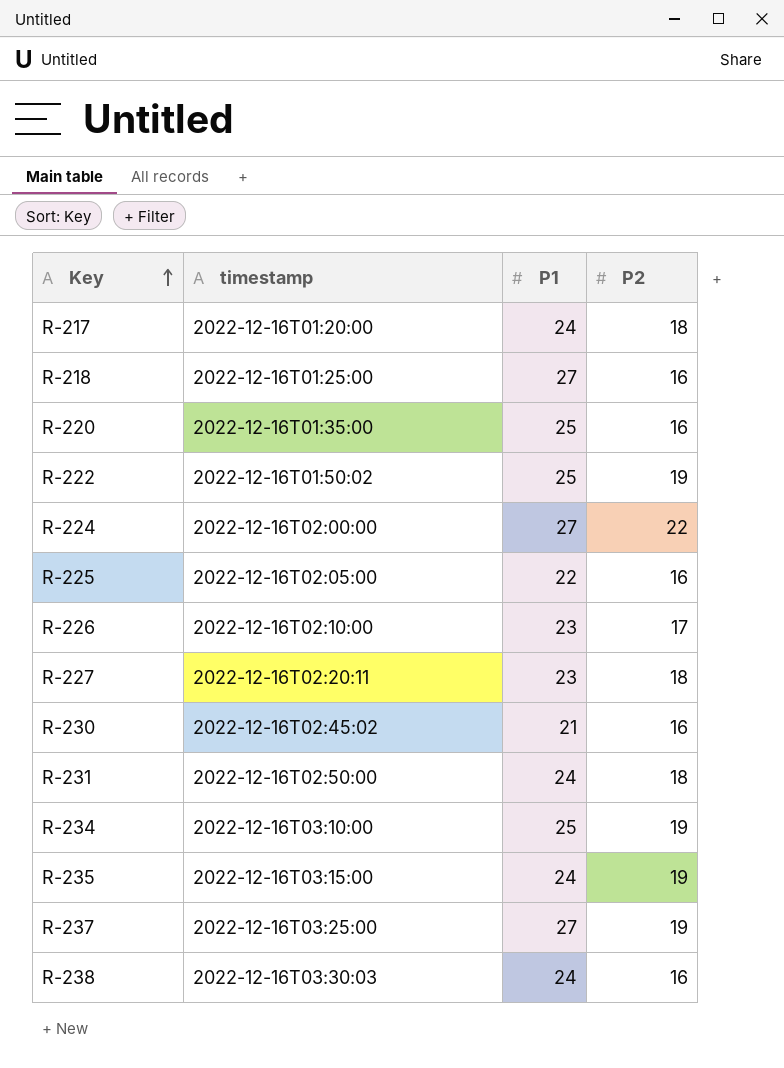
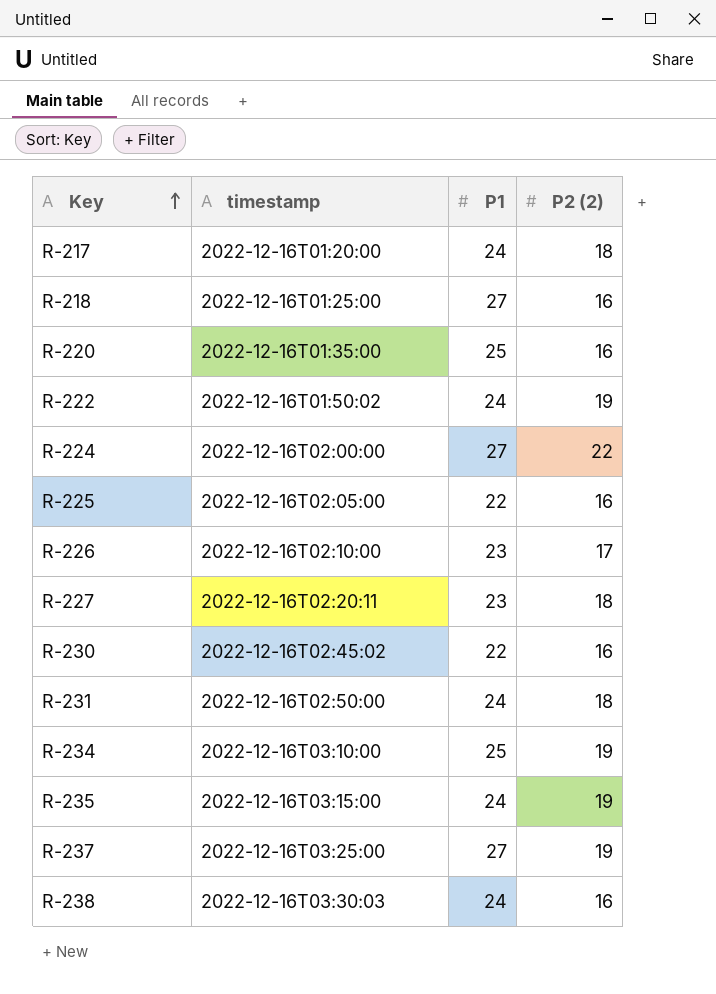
column name: P2 -> P2 (2)
R-222 | P1: 25 -> 24
R-230 | P1: 21 -> 22

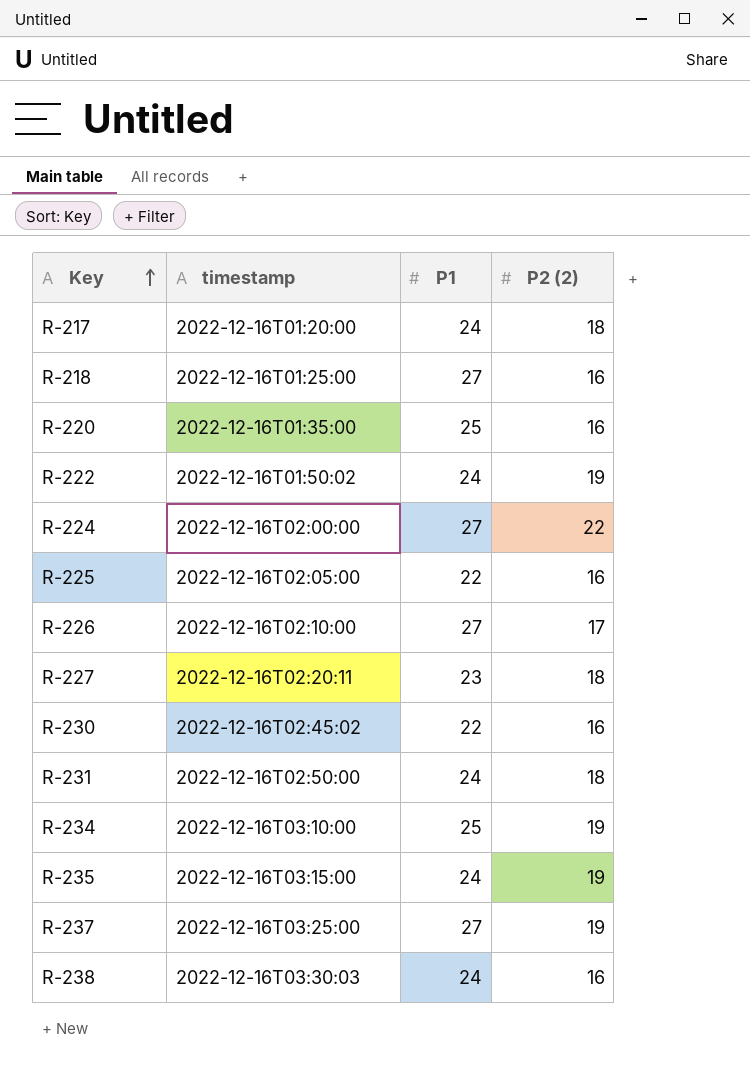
R-226 | P1: 23 -> 27

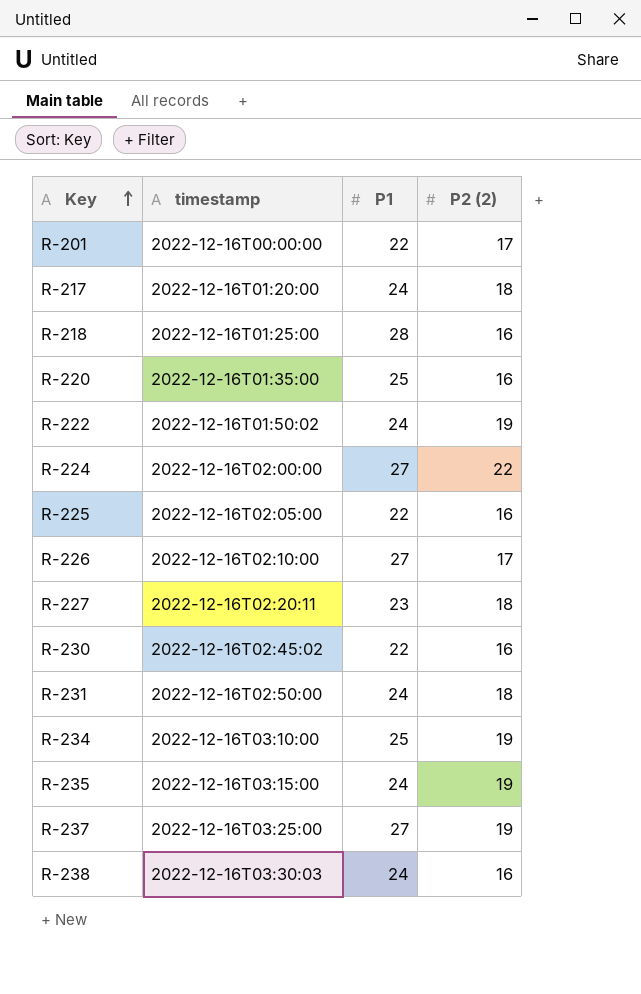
row R-201: none -> 2022-12-16T00:00:00 | 22 | 17
R-218 | P1: 27 -> 28

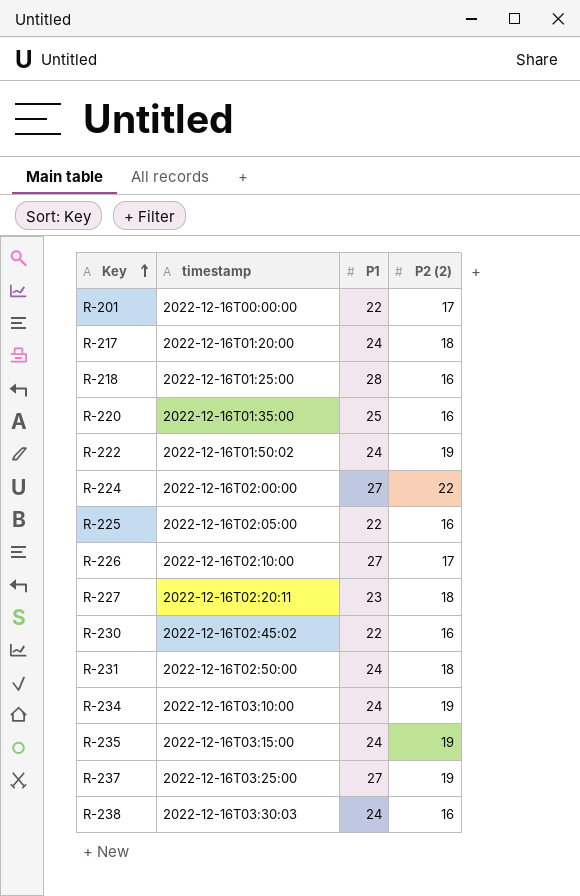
R-234 | P1: 25 -> 24

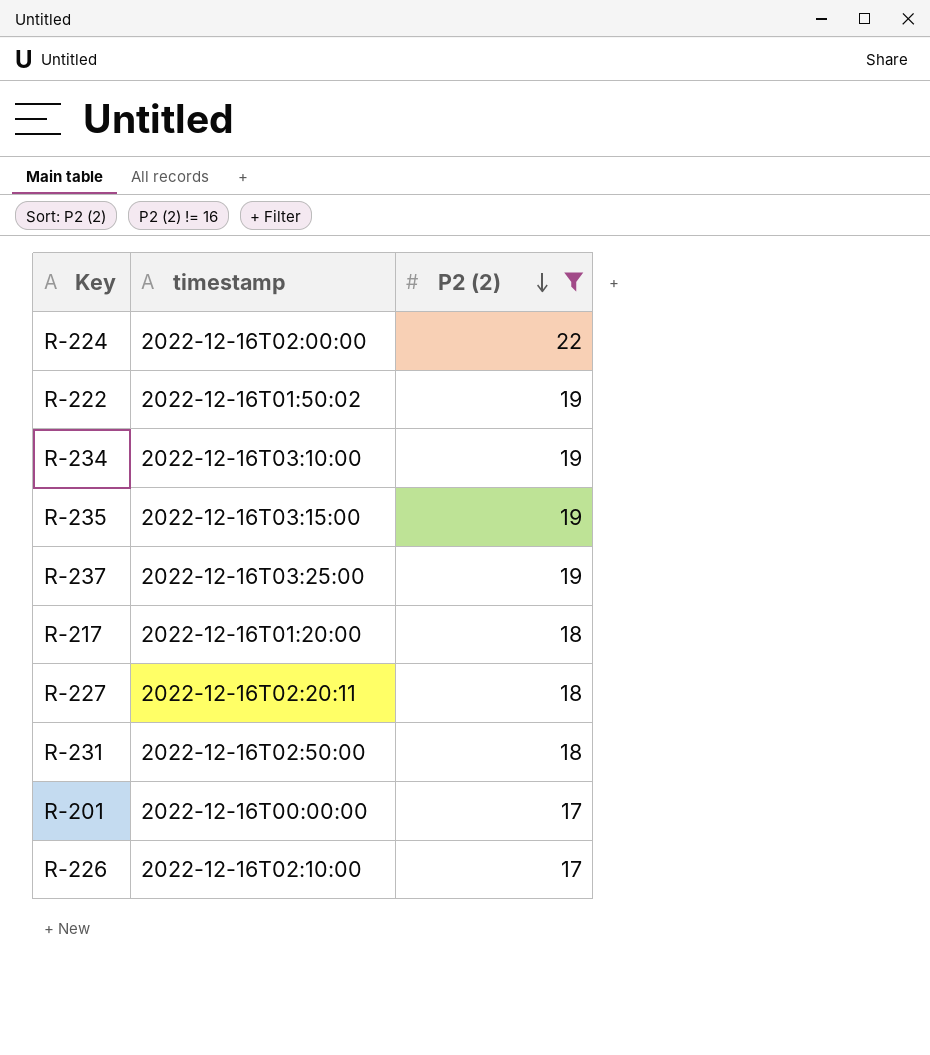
filter: none -> P2 (2) != 16
row order: Key ascending -> P2 (2) descending
column P1 | position: 3 -> none

